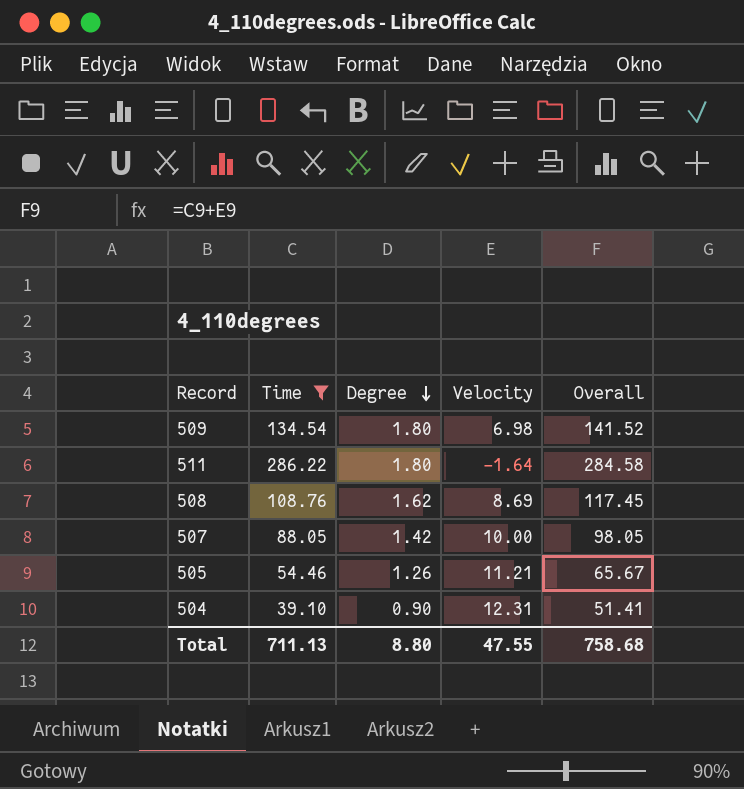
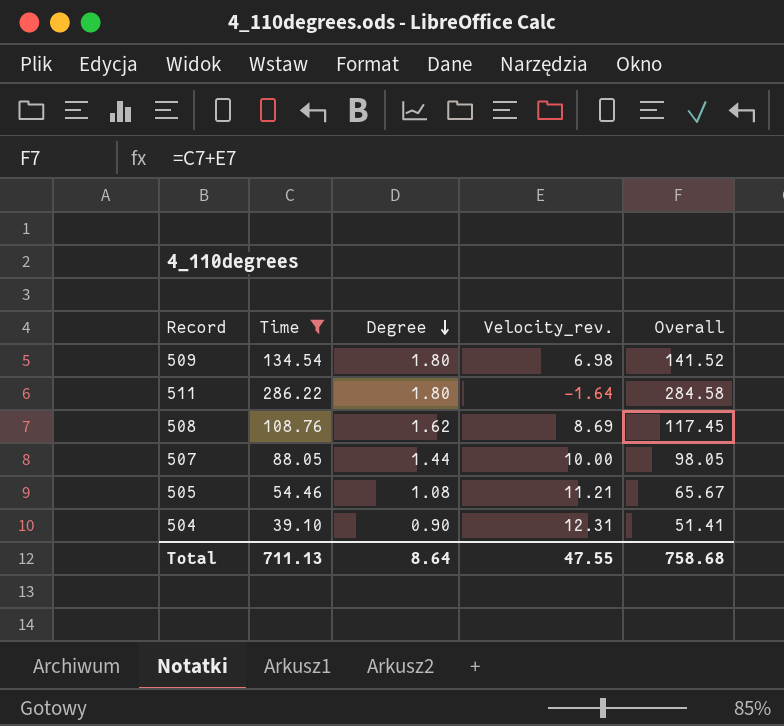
column name: Velocity -> Velocity_rev.
507 | Degree: 1.42 -> 1.44
505 | Degree: 1.26 -> 1.08
Total | Degree: 8.80 -> 8.64

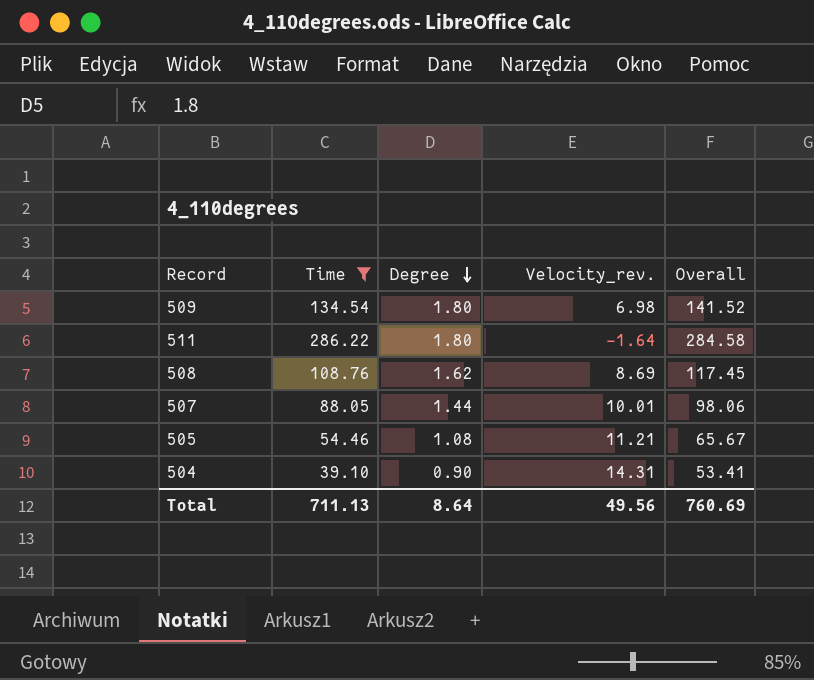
507 | Velocity_rev.: 10.00 -> 10.01
507 | Overall: 98.05 -> 98.06
504 | Velocity_rev.: 12.31 -> 14.31
504 | Overall: 51.41 -> 53.41
Total | Velocity_rev.: 47.55 -> 49.56
Total | Overall: 758.68 -> 760.69

